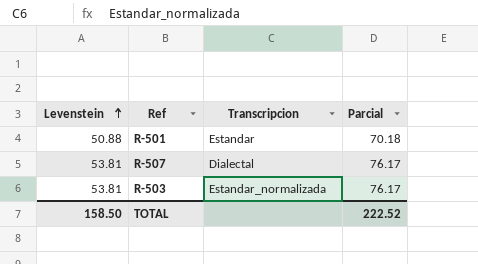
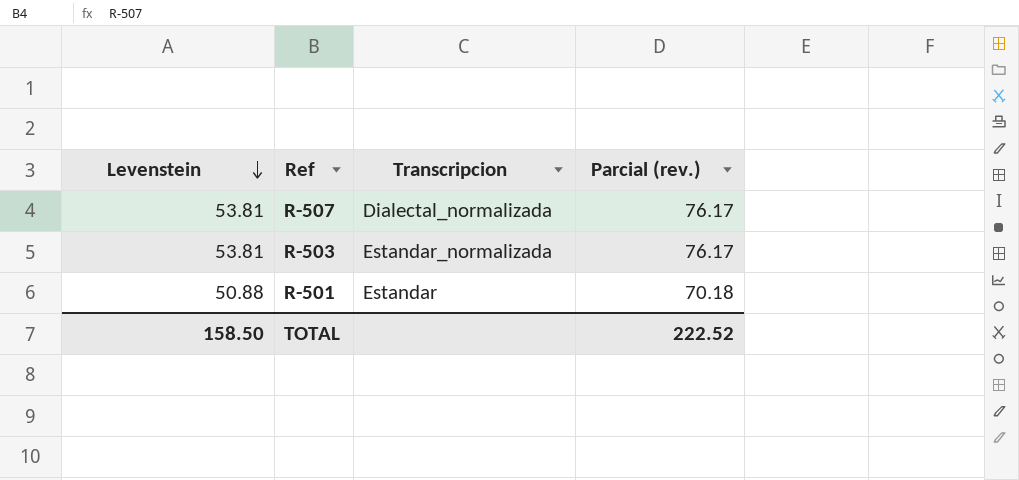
row order: Levenstein ascending -> Levenstein descending
column name: Parcial -> Parcial (rev.)
R-507 | Transcripcion: Dialectal -> Dialectal_normalizada

